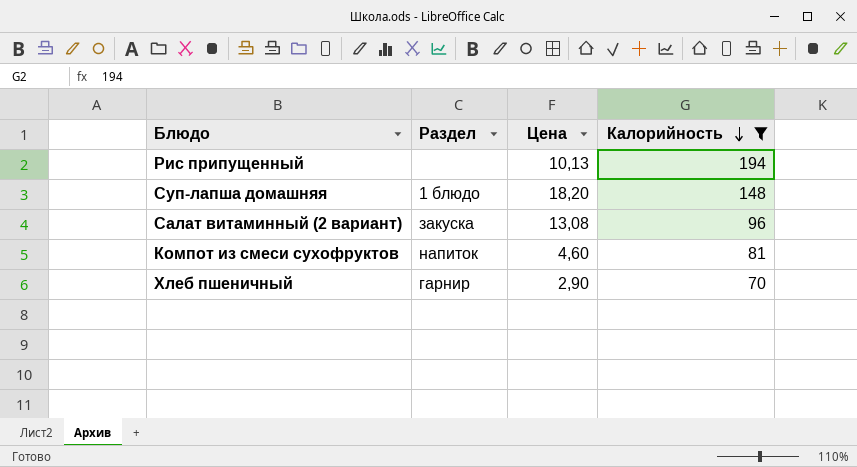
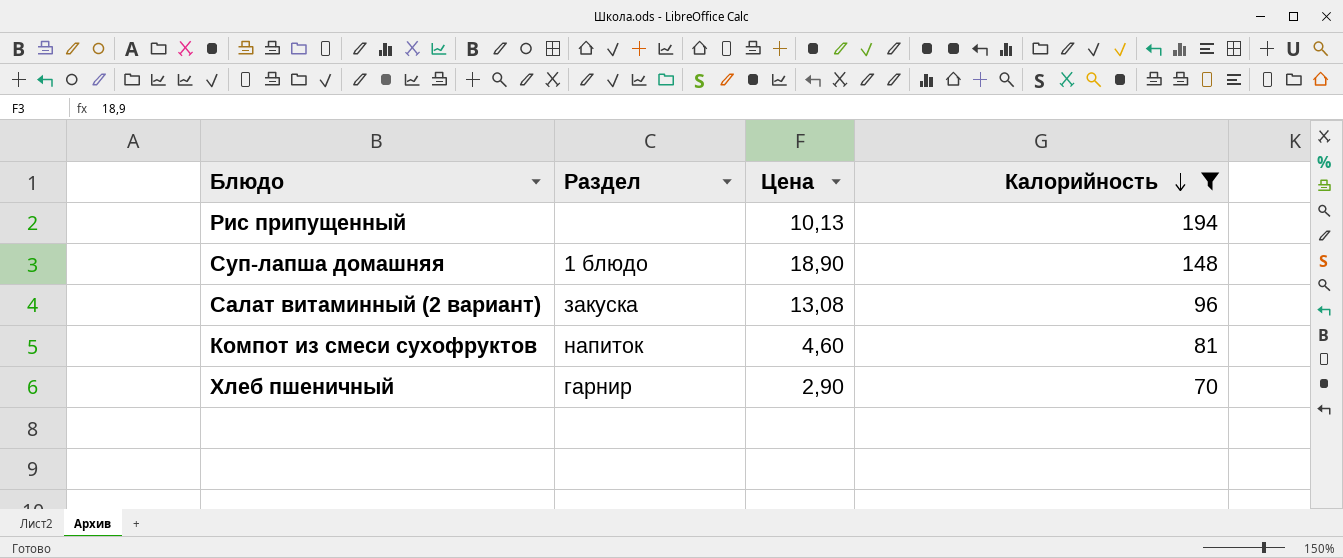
Суп-лапша домашняя | Цена: 18,20 -> 18,90

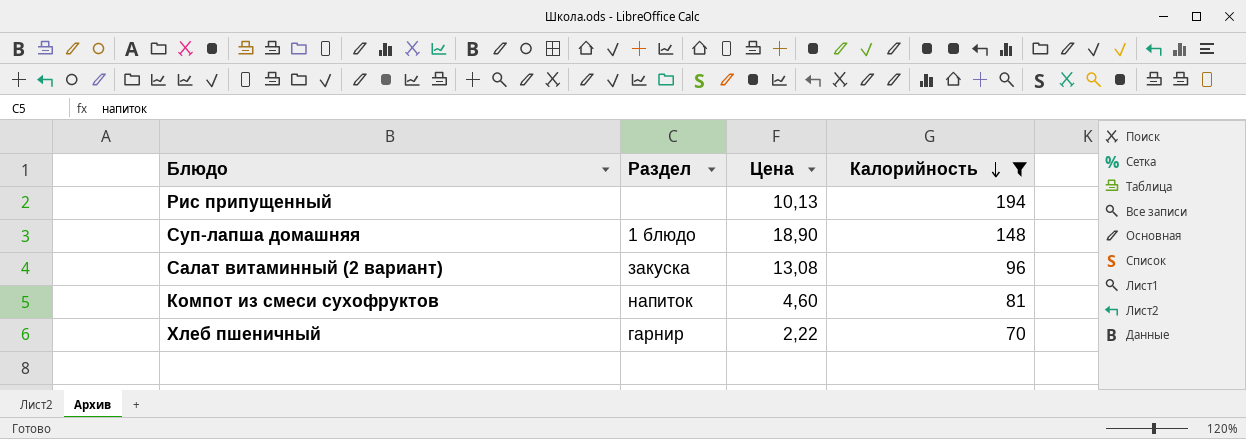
Хлеб пшеничный | Цена: 2,90 -> 2,22

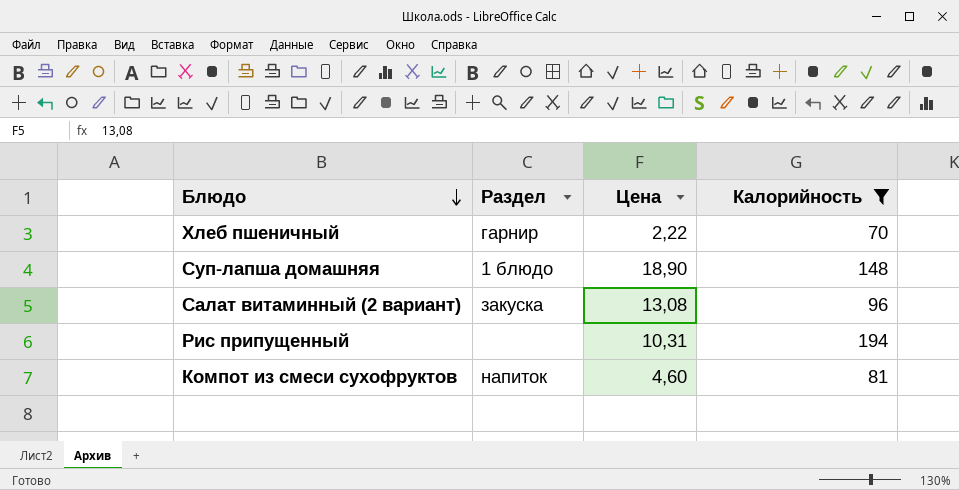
row order: Калорийность descending -> Блюдо descending
Рис припущенный | Цена: 10,13 -> 10,31

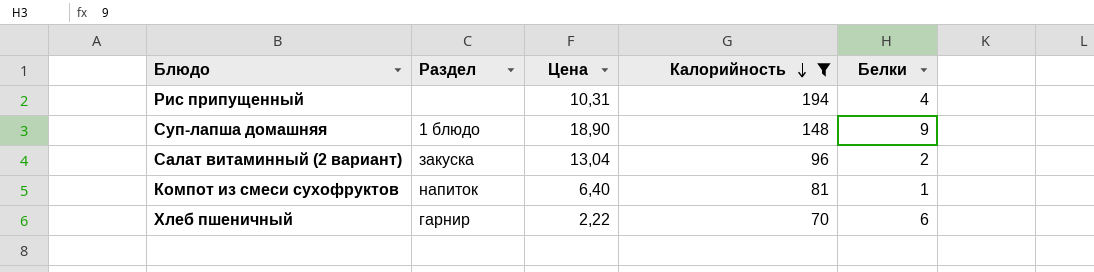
row order: Блюдо descending -> Калорийность descending
column Белки | position: none -> 5
Салат витаминный (2 вариант) | Цена: 13,08 -> 13,04
Компот из смеси сухофруктов | Цена: 4,60 -> 6,40

